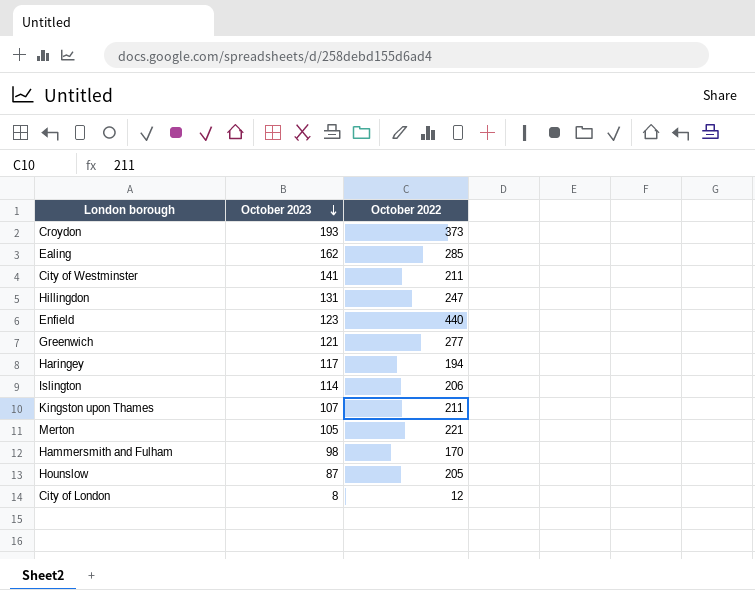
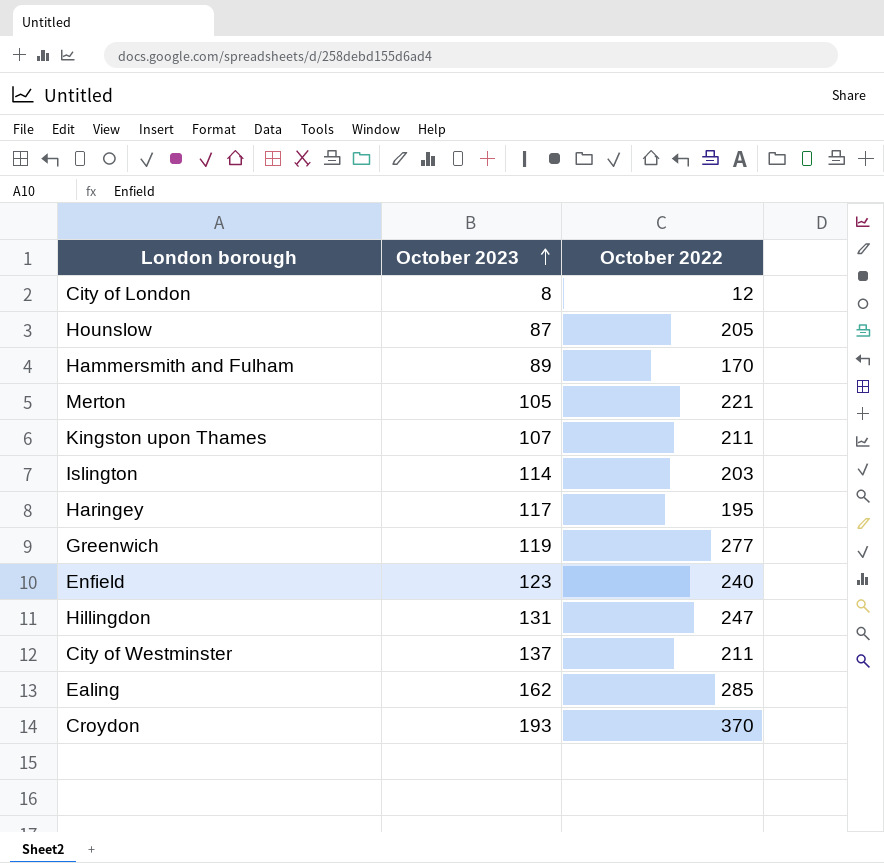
row order: October 2023 descending -> October 2023 ascending
Hammersmith and Fulham | October 2023: 98 -> 89
Islington | October 2022: 206 -> 203
Haringey | October 2022: 194 -> 195
Greenwich | October 2023: 121 -> 119
Enfield | October 2022: 440 -> 240
City of Westminster | October 2023: 141 -> 137
Croydon | October 2022: 373 -> 370

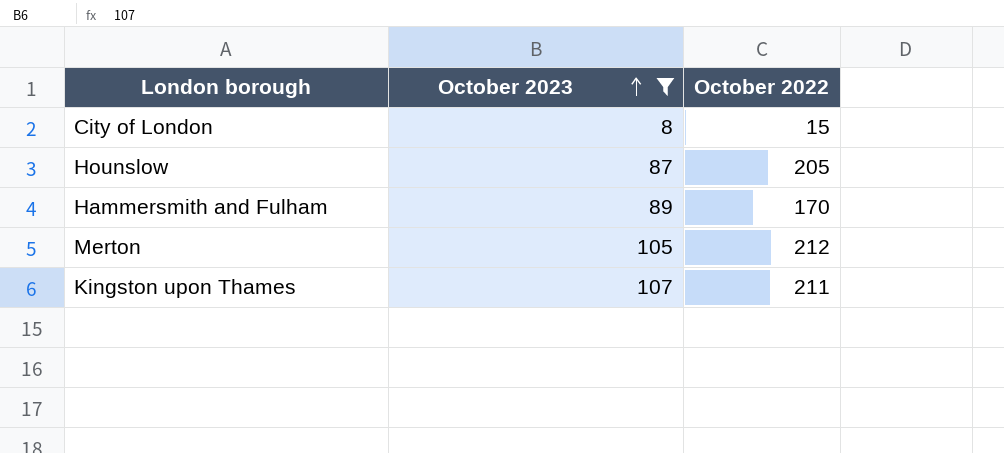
filter: none -> October 2023 <= 107
City of London | October 2022: 12 -> 15
Merton | October 2022: 221 -> 212

